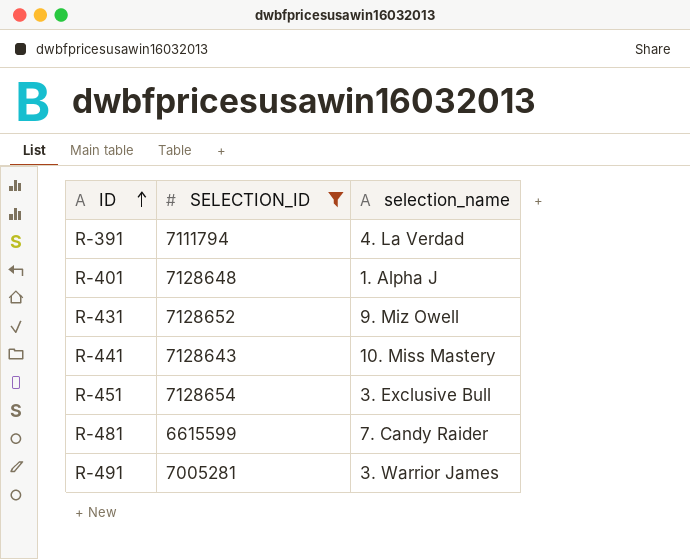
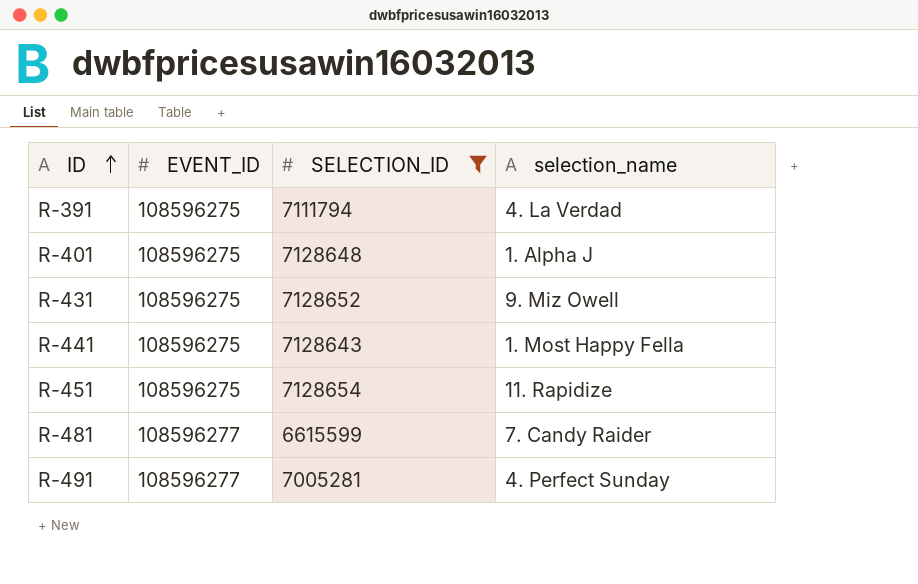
column EVENT_ID | position: none -> 2
R-441 | selection_name: 10. Miss Mastery -> 1. Most Happy Fella
R-451 | selection_name: 3. Exclusive Bull -> 11. Rapidize
R-491 | selection_name: 3. Warrior James -> 4. Perfect Sunday

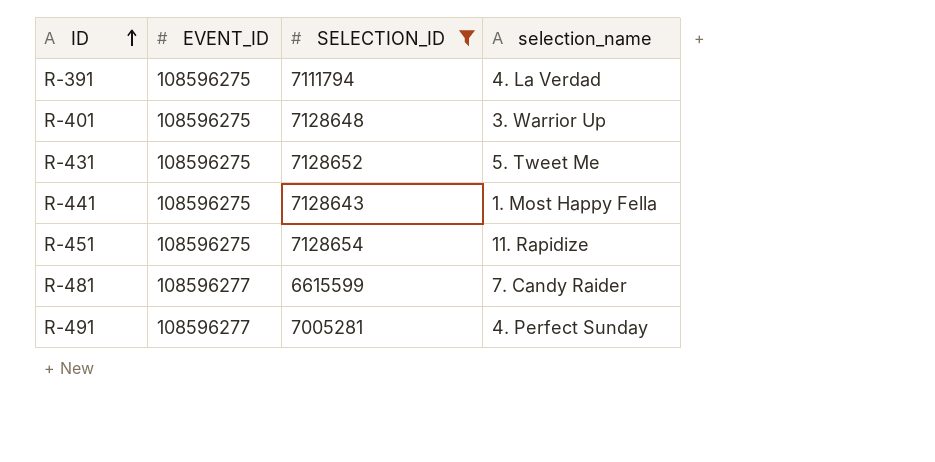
R-401 | selection_name: 1. Alpha J -> 3. Warrior Up
R-431 | selection_name: 9. Miz Owell -> 5. Tweet Me

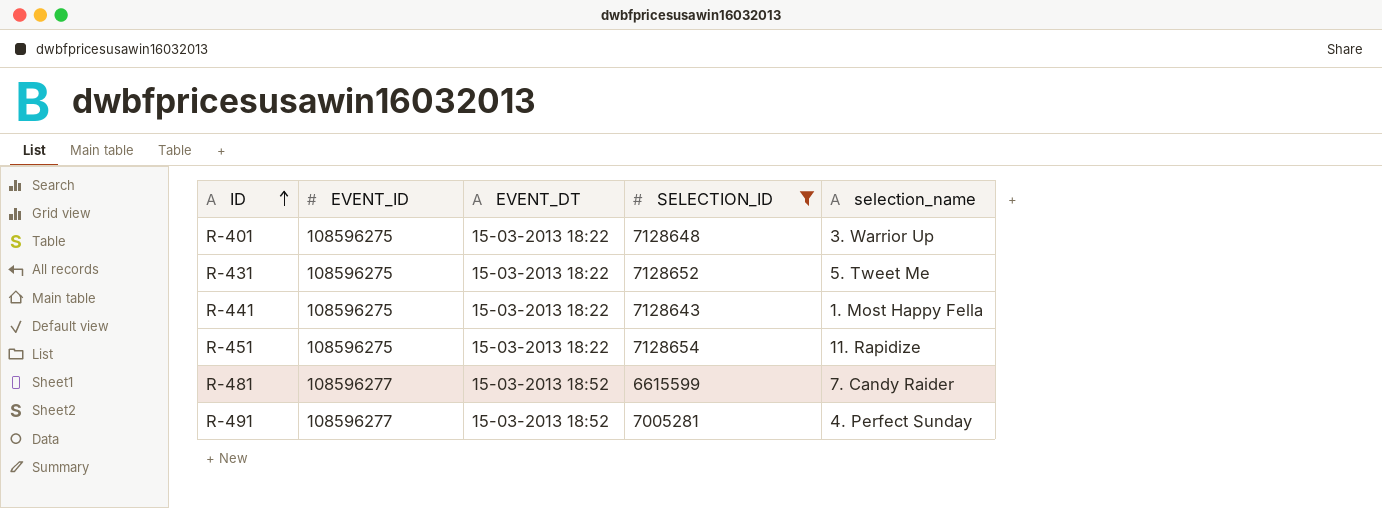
column EVENT_DT | position: none -> 3
row R-391: 108596275 | 7111794 | 4. La Verdad -> none

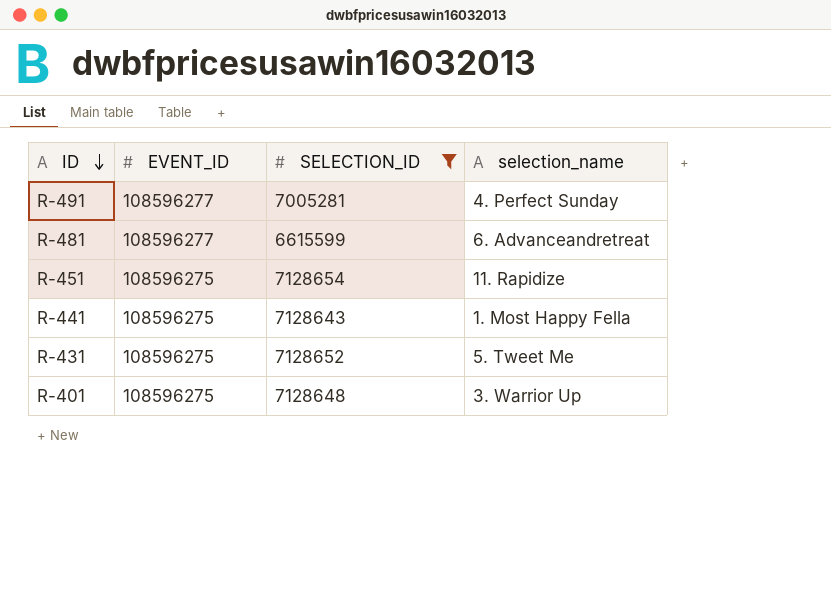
row order: ID ascending -> ID descending
column EVENT_DT | position: 3 -> none
R-481 | selection_name: 7. Candy Raider -> 6. Advanceandretreat

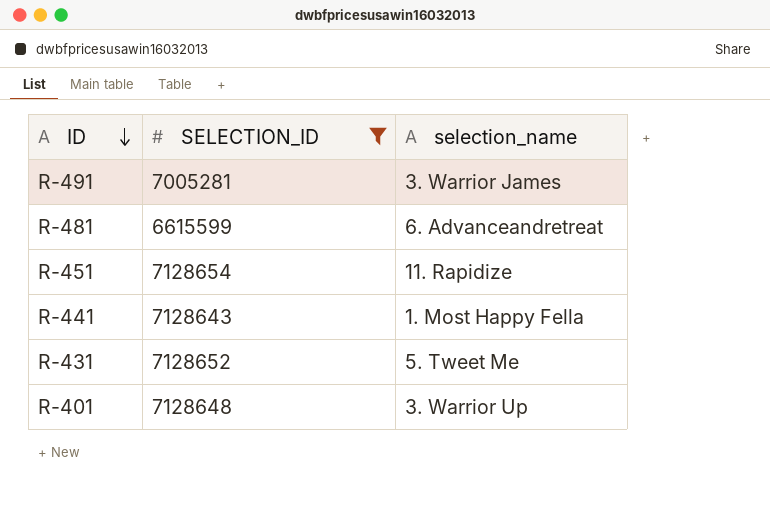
column EVENT_ID | position: 2 -> none
R-491 | selection_name: 4. Perfect Sunday -> 3. Warrior James

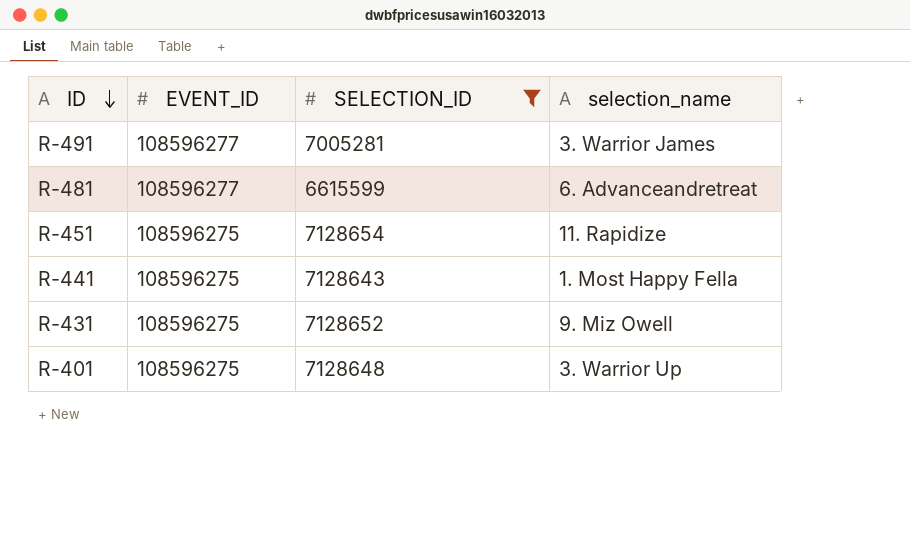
column EVENT_ID | position: none -> 2
R-431 | selection_name: 5. Tweet Me -> 9. Miz Owell

